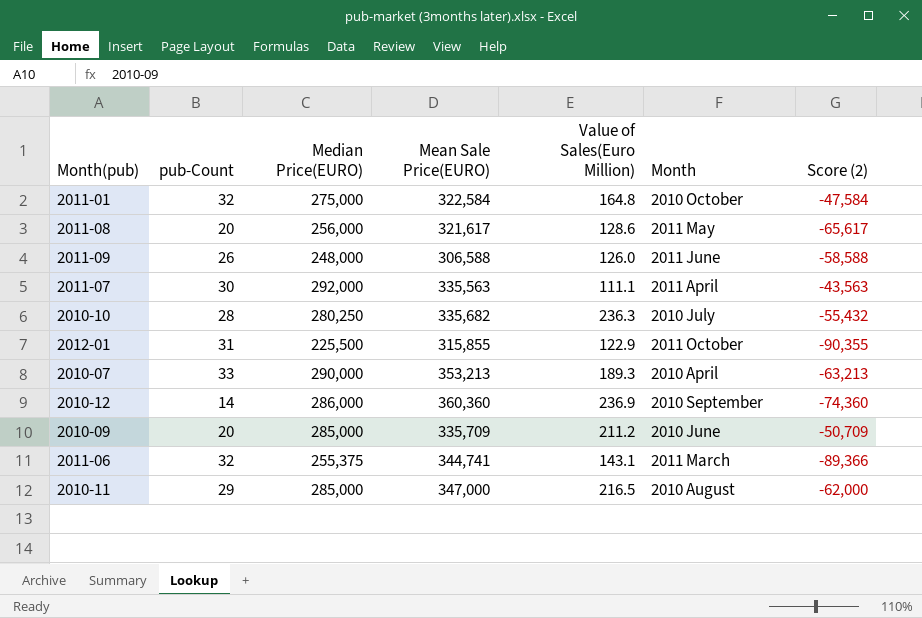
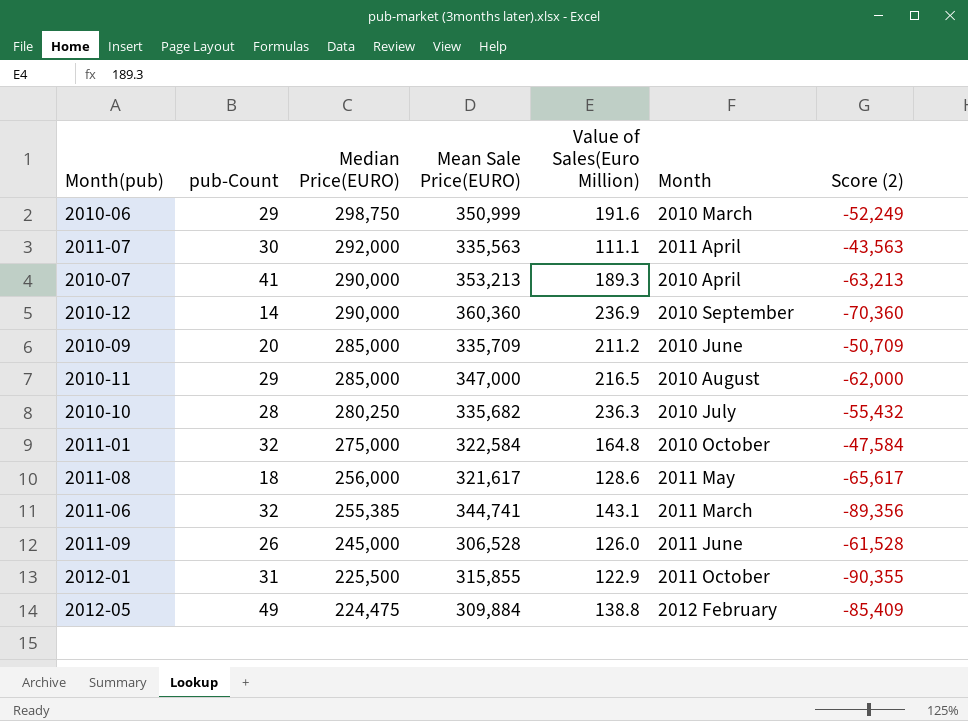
row order: none -> Median Price(EURO) descending
row 2010-06: none -> 29 | 298,750 | 350,999 | 191.6 | 2010 March | -52,249
2010-07 | pub-Count: 33 -> 41
2010-12 | Median Price(EURO): 286,000 -> 290,000
2010-12 | Score (2): -74,360 -> -70,360
2011-08 | pub-Count: 20 -> 18
2011-06 | Median Price(EURO): 255,375 -> 255,385
2011-06 | Score (2): -89,366 -> -89,356
2011-09 | Median Price(EURO): 248,000 -> 245,000
2011-09 | Mean Sale Price(EURO): 306,588 -> 306,528
2011-09 | Score (2): -58,588 -> -61,528
row 2012-05: none -> 49 | 224,475 | 309,884 | 138.8 | 2012 February | -85,409

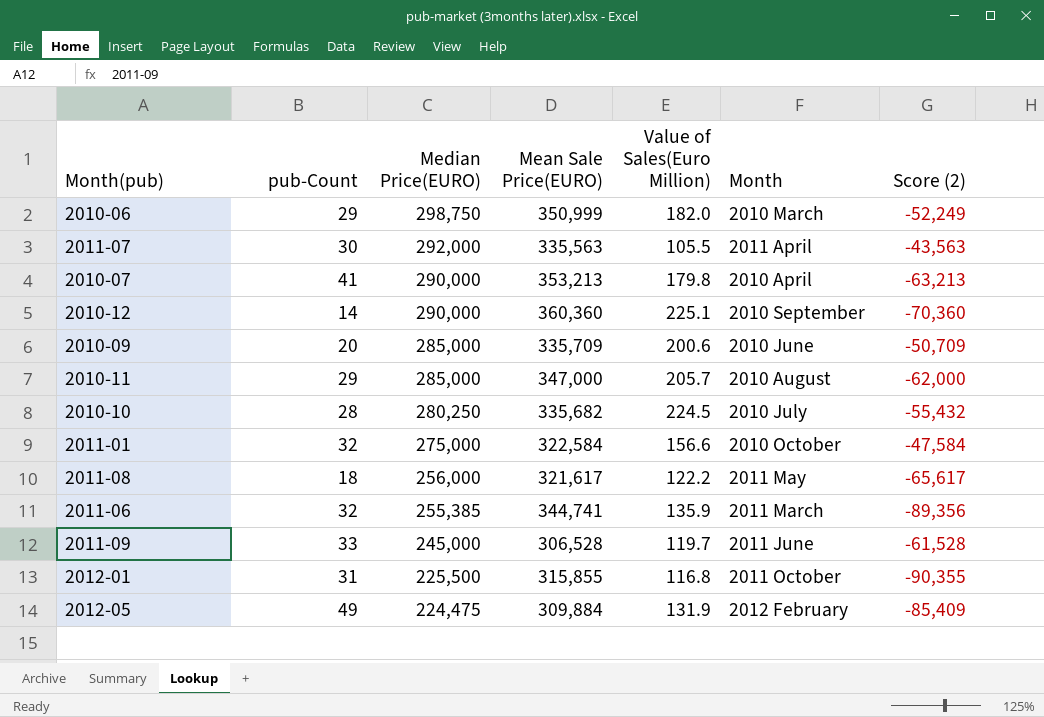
2010-06 | Value of Sales(Euro Million): 191.6 -> 182.0
2011-07 | Value of Sales(Euro Million): 111.1 -> 105.5
2010-07 | Value of Sales(Euro Million): 189.3 -> 179.8
2010-12 | Value of Sales(Euro Million): 236.9 -> 225.1
2010-09 | Value of Sales(Euro Million): 211.2 -> 200.6
2010-11 | Value of Sales(Euro Million): 216.5 -> 205.7
2010-10 | Value of Sales(Euro Million): 236.3 -> 224.5
2011-01 | Value of Sales(Euro Million): 164.8 -> 156.6
2011-08 | Value of Sales(Euro Million): 128.6 -> 122.2
2011-06 | Value of Sales(Euro Million): 143.1 -> 135.9
2011-09 | pub-Count: 26 -> 33
2011-09 | Value of Sales(Euro Million): 126.0 -> 119.7
2012-01 | Value of Sales(Euro Million): 122.9 -> 116.8
2012-05 | Value of Sales(Euro Million): 138.8 -> 131.9

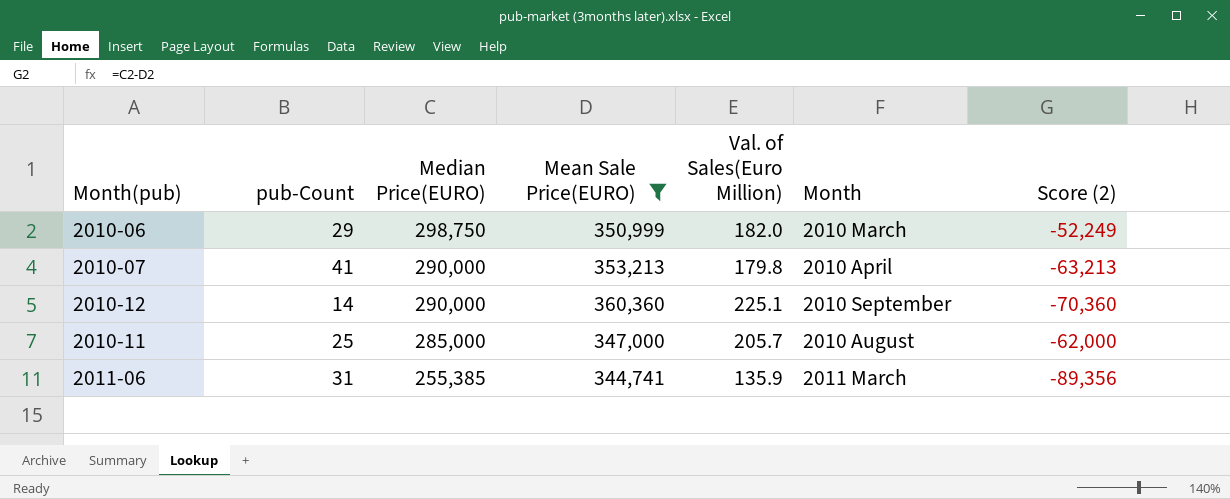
filter: none -> Mean Sale Price(EURO) >= 344,741
column name: Value of Sales(Euro Million) -> Val. of Sales(Euro Million)
2010-11 | pub-Count: 29 -> 25
2011-06 | pub-Count: 32 -> 31

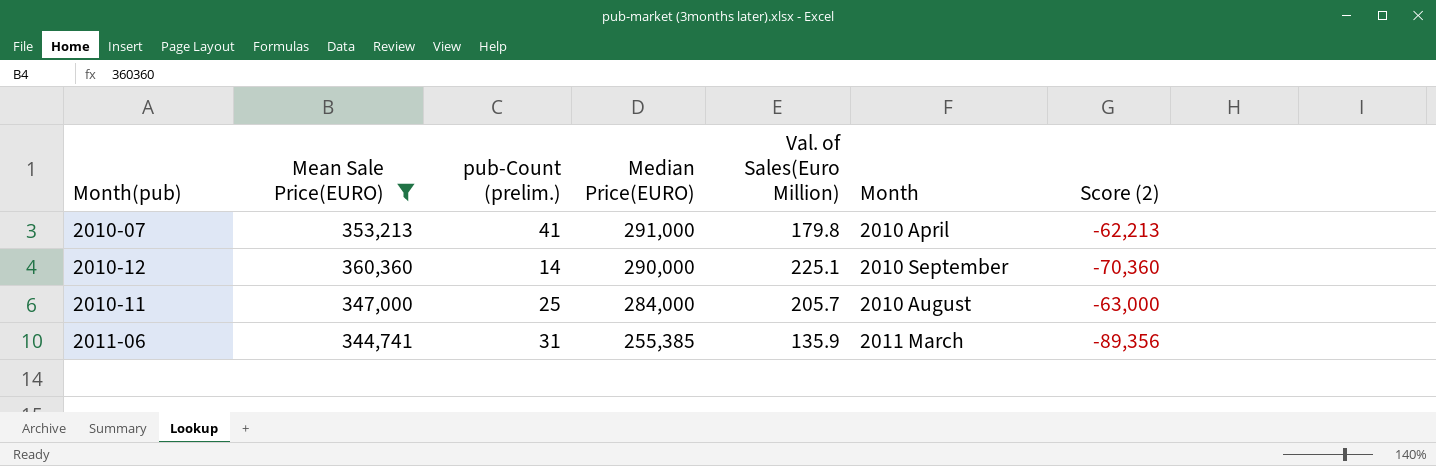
column Mean Sale Price(EURO) | position: 4 -> 2
column name: pub-Count -> pub-Count (prelim.)
row 2010-06: 29 | 298,750 | 350,999 | 182.0 | 2010 March | -52,249 -> none
2010-07 | Median Price(EURO): 290,000 -> 291,000
2010-07 | Score (2): -63,213 -> -62,213
2010-11 | Median Price(EURO): 285,000 -> 284,000
2010-11 | Score (2): -62,000 -> -63,000

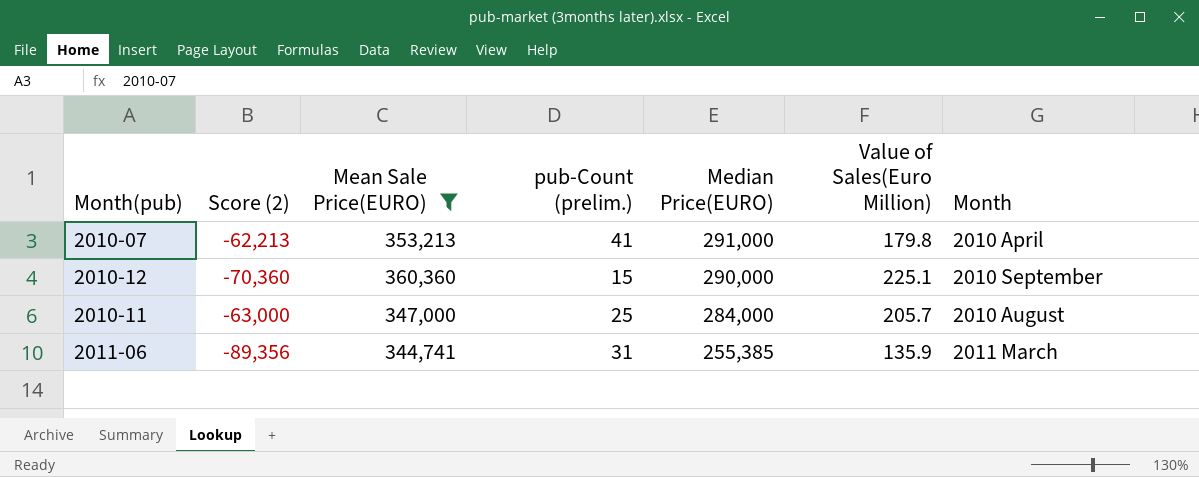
column Score (2) | position: 7 -> 2
column name: Val. of Sales(Euro Million) -> Value of Sales(Euro Million)
2010-12 | pub-Count (prelim.): 14 -> 15

